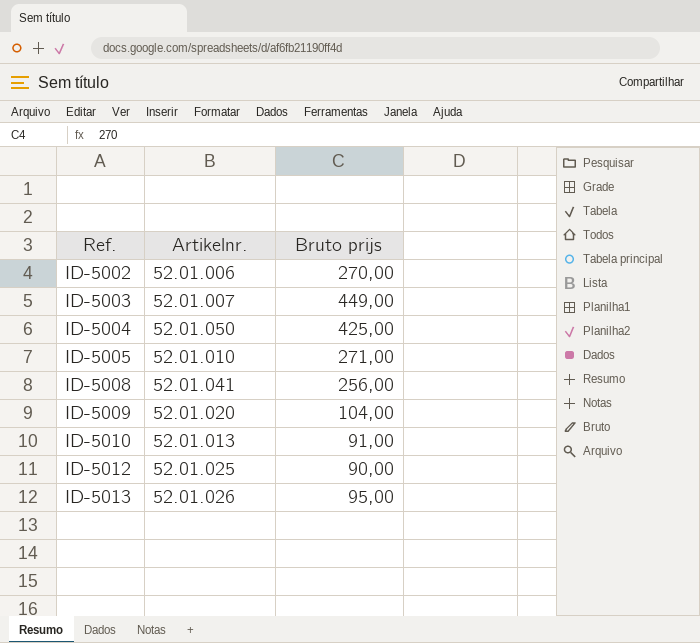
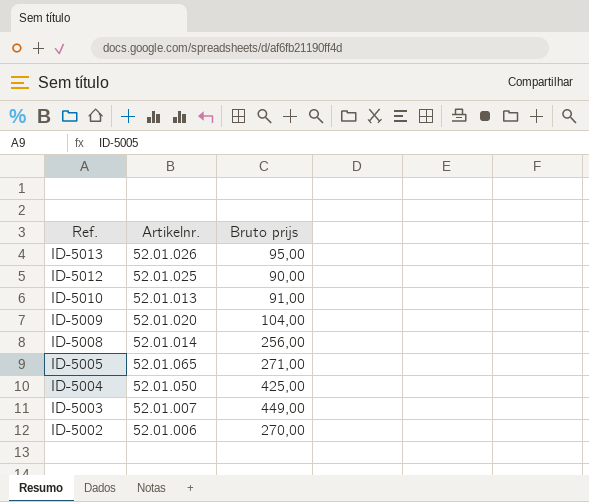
row order: Ref. ascending -> Ref. descending
ID-5008 | Artikelnr.: 52.01.041 -> 52.01.014
ID-5005 | Artikelnr.: 52.01.010 -> 52.01.065

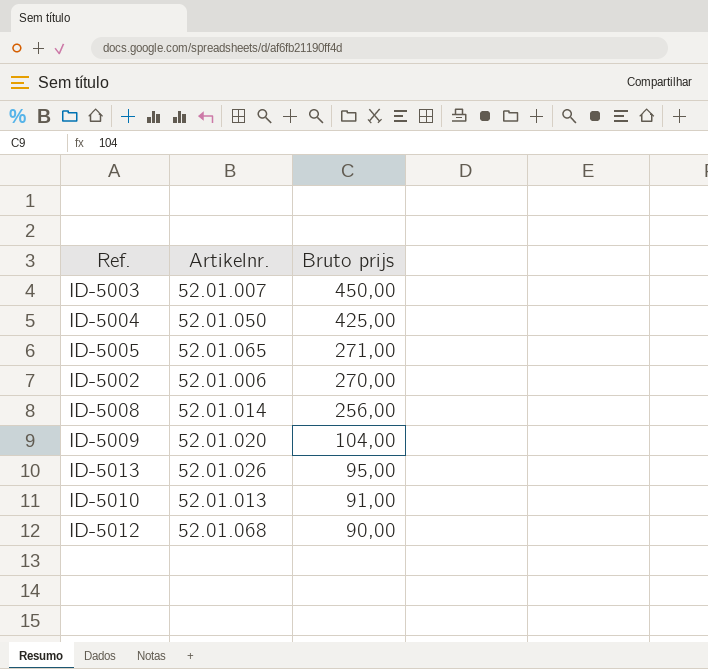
row order: Ref. descending -> Bruto prijs descending
ID-5003 | Bruto prijs: 449,00 -> 450,00
ID-5012 | Artikelnr.: 52.01.025 -> 52.01.068

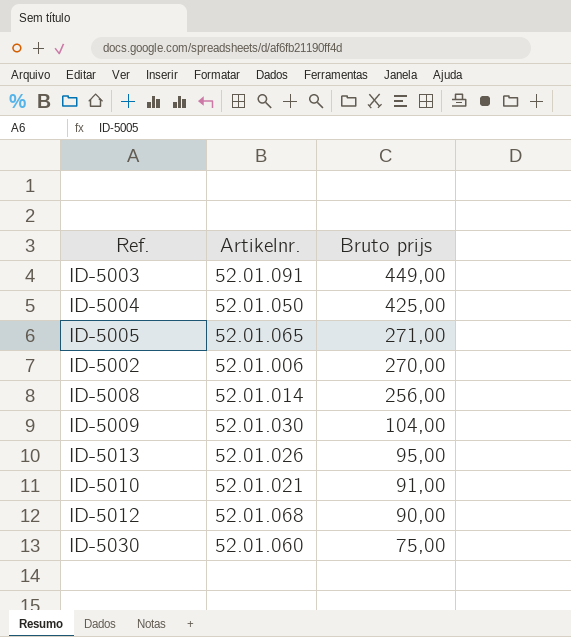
ID-5003 | Artikelnr.: 52.01.007 -> 52.01.091
ID-5003 | Bruto prijs: 450,00 -> 449,00
ID-5009 | Artikelnr.: 52.01.020 -> 52.01.030
ID-5010 | Artikelnr.: 52.01.013 -> 52.01.021
row ID-5030: none -> 52.01.060 | 75,00

